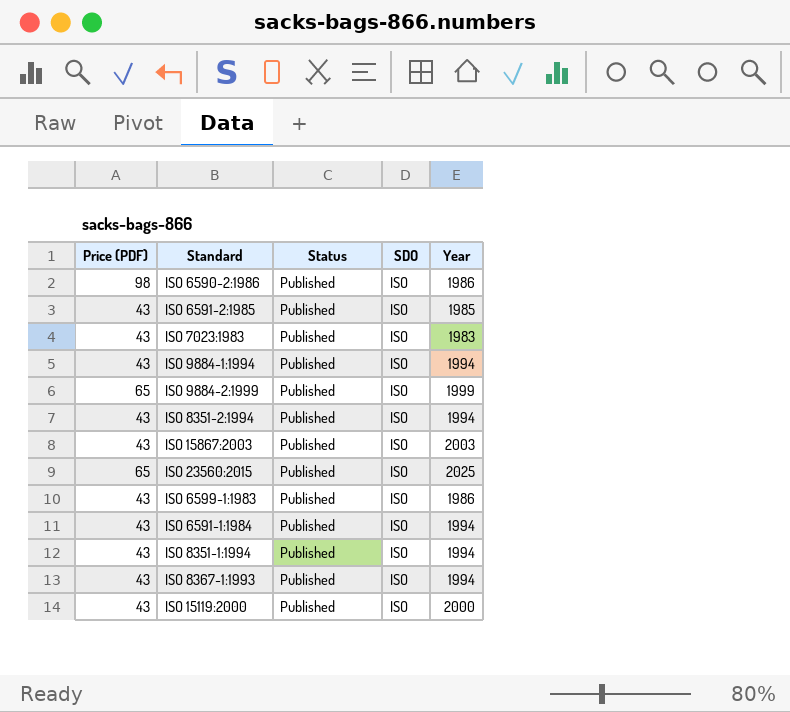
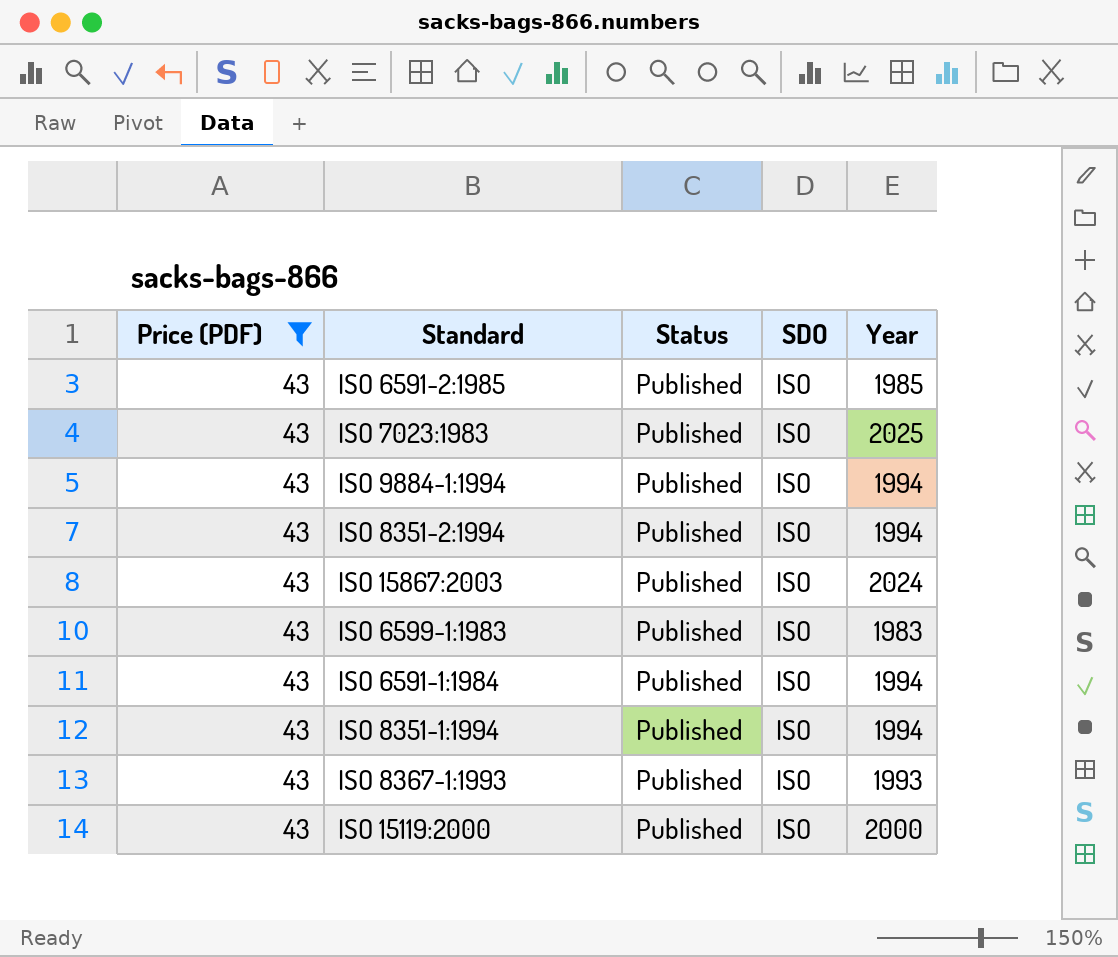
filter: none -> Price (PDF) = 43
ISO 7023:1983 | Year: 1983 -> 2025
ISO 15867:2003 | Year: 2003 -> 2024
ISO 6599-1:1983 | Year: 1986 -> 1983
ISO 8367-1:1993 | Year: 1994 -> 1993

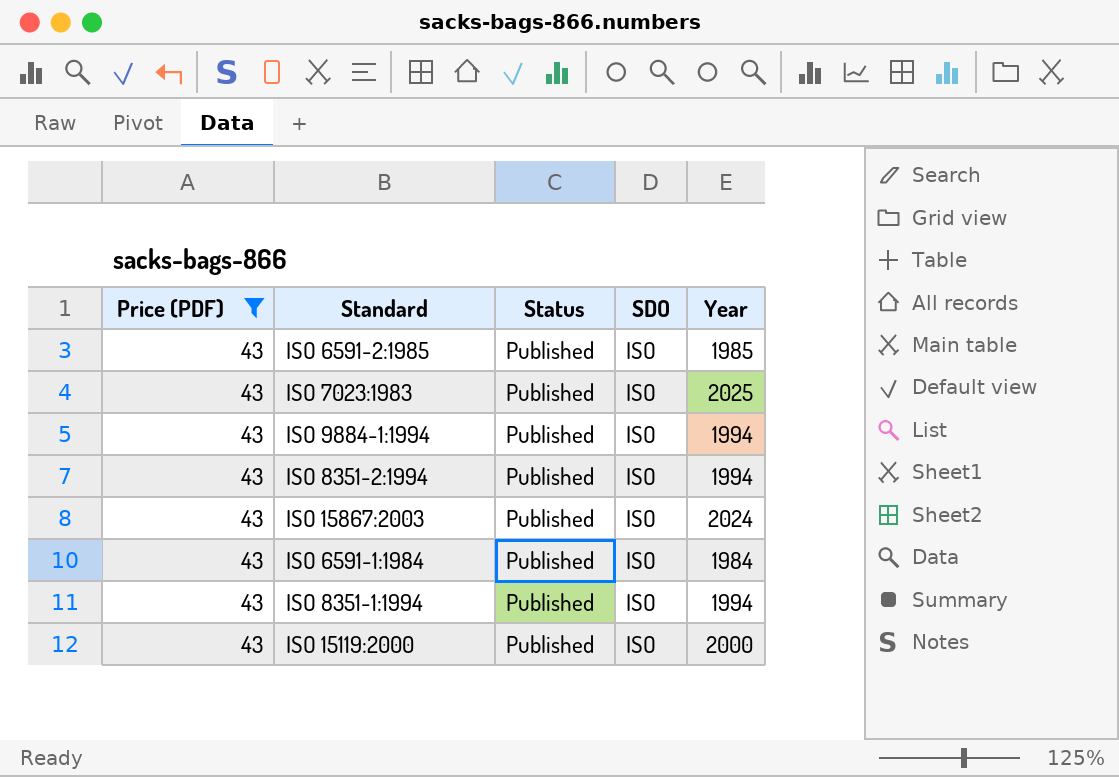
row ISO 6599-1:1983: 43 | Published | ISO | 1983 -> none
row ISO 8367-1:1993: 43 | Published | ISO | 1993 -> none
ISO 6591-1:1984 | Year: 1994 -> 1984

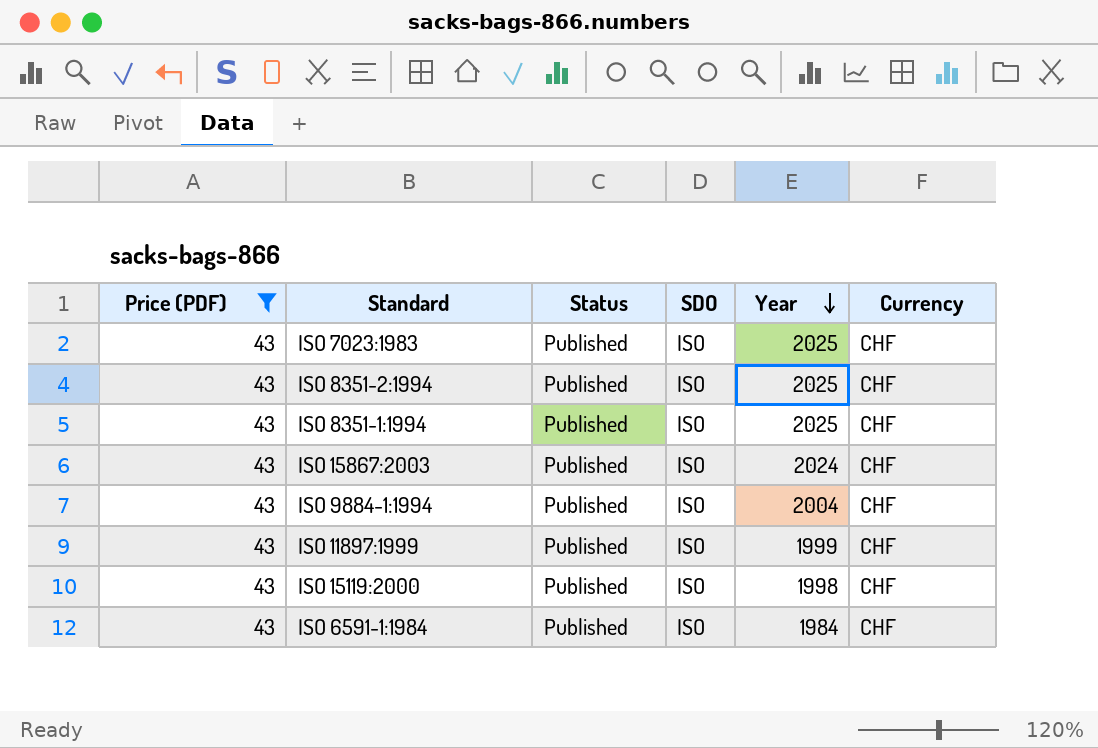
row order: none -> Year descending
column Currency | position: none -> 6
row ISO 6591-2:1985: 43 | Published | ISO | 1985 -> none
ISO 8351-2:1994 | Year: 1994 -> 2025
ISO 8351-1:1994 | Year: 1994 -> 2025
ISO 9884-1:1994 | Year: 1994 -> 2004
row ISO 11897:1999: none -> 43 | Published | ISO | 1999 | CHF
ISO 15119:2000 | Year: 2000 -> 1998

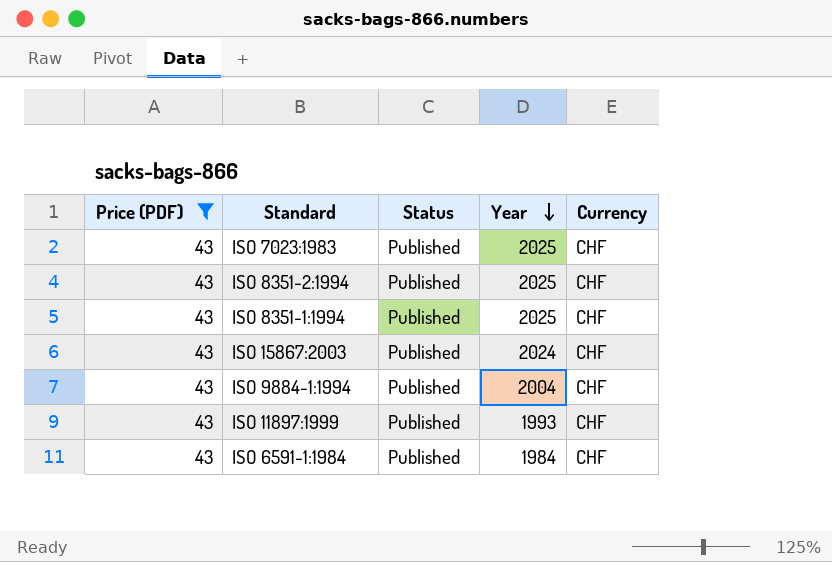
column SDO | position: 4 -> none
row ISO 15119:2000: 43 | Published | ISO | 1998 | CHF -> none
ISO 11897:1999 | Year: 1999 -> 1993

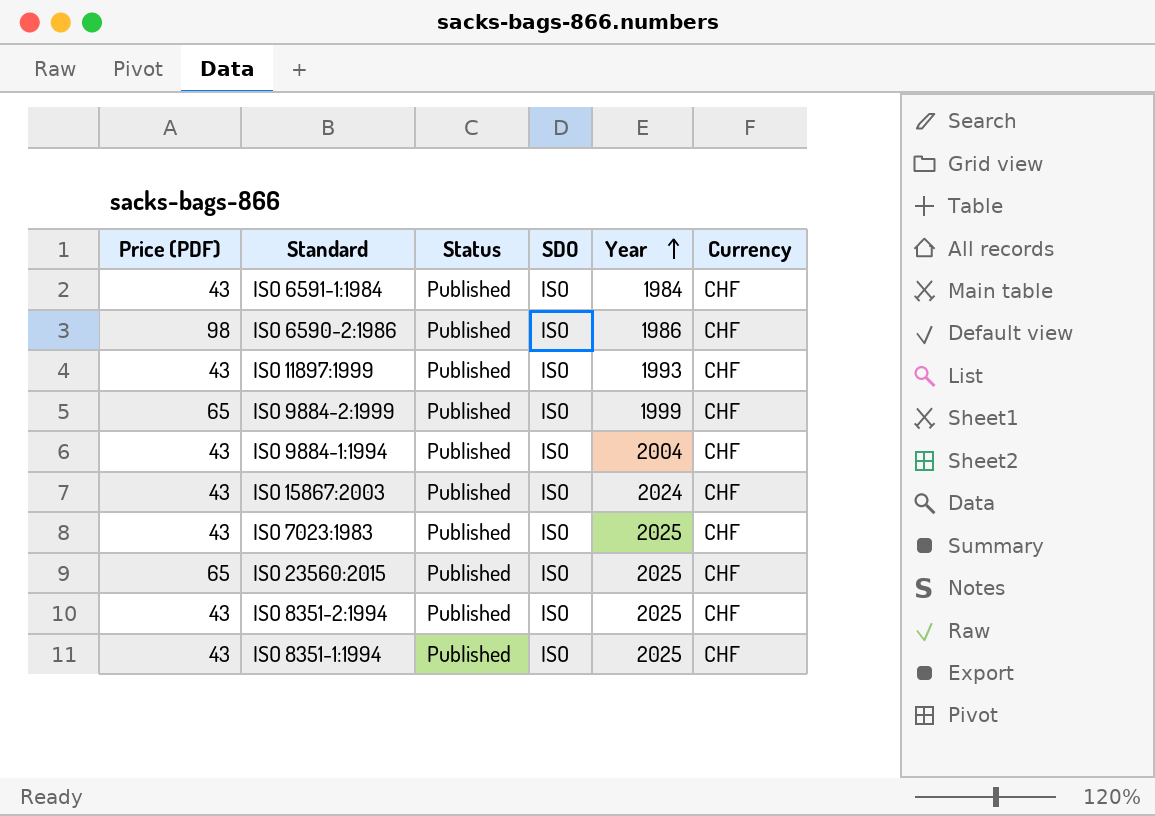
filter: Price (PDF) = 43 -> none
row order: Year descending -> Year ascending
column SDO | position: none -> 4

